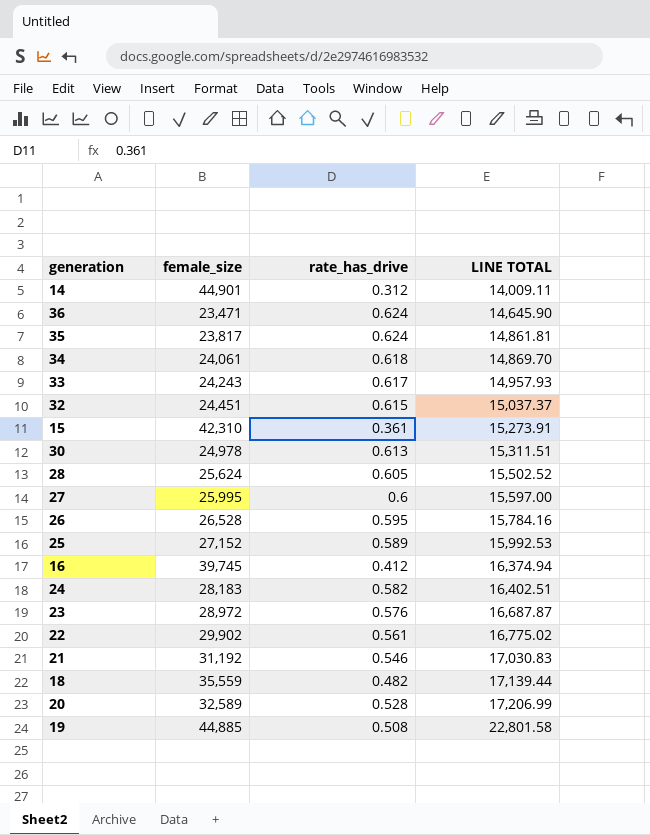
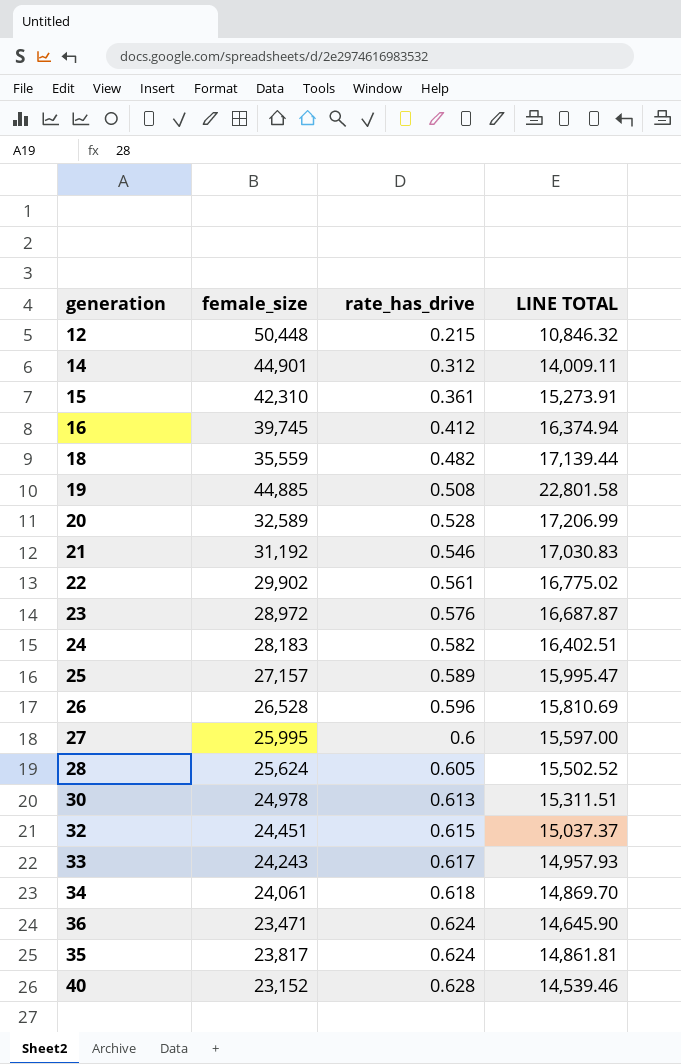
row order: LINE TOTAL ascending -> rate_has_drive ascending
row 12: none -> 50,448 | 0.215 | 10,846.32
25 | female_size: 27,152 -> 27,157
25 | LINE TOTAL: 15,992.53 -> 15,995.47
26 | rate_has_drive: 0.595 -> 0.596
26 | LINE TOTAL: 15,784.16 -> 15,810.69
row 40: none -> 23,152 | 0.628 | 14,539.46

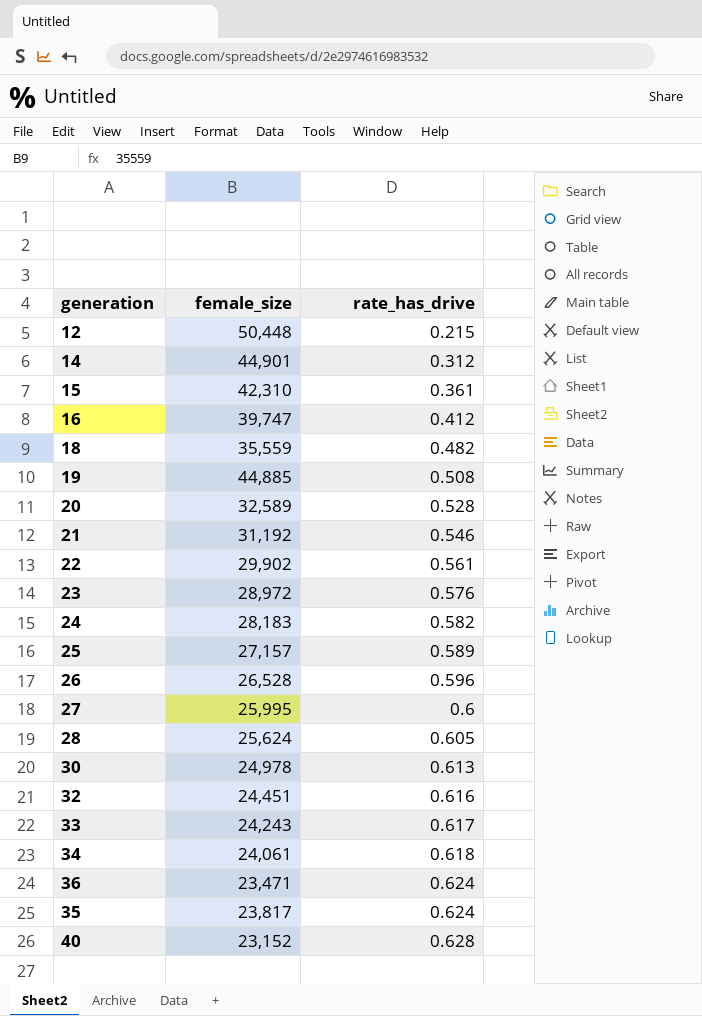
column LINE TOTAL | formula: [female_size] * [rate_has_drive] -> none
16 | female_size: 39,745 -> 39,747
32 | rate_has_drive: 0.615 -> 0.616

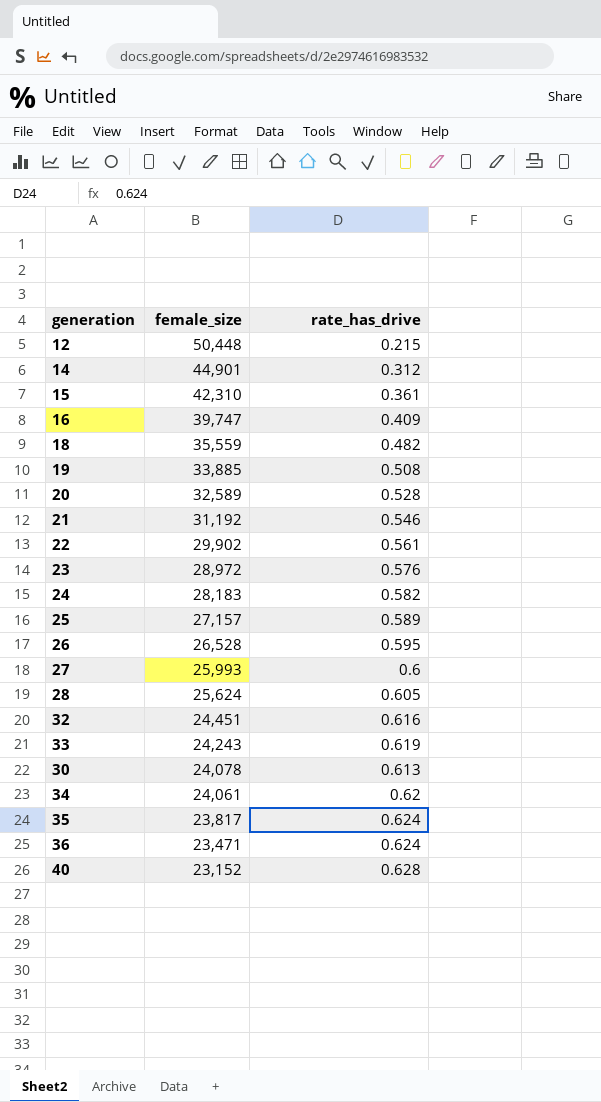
row order: rate_has_drive ascending -> female_size descending
16 | rate_has_drive: 0.412 -> 0.409
19 | female_size: 44,885 -> 33,885
26 | rate_has_drive: 0.596 -> 0.595
27 | female_size: 25,995 -> 25,993
33 | rate_has_drive: 0.617 -> 0.619
30 | female_size: 24,978 -> 24,078
34 | rate_has_drive: 0.618 -> 0.62

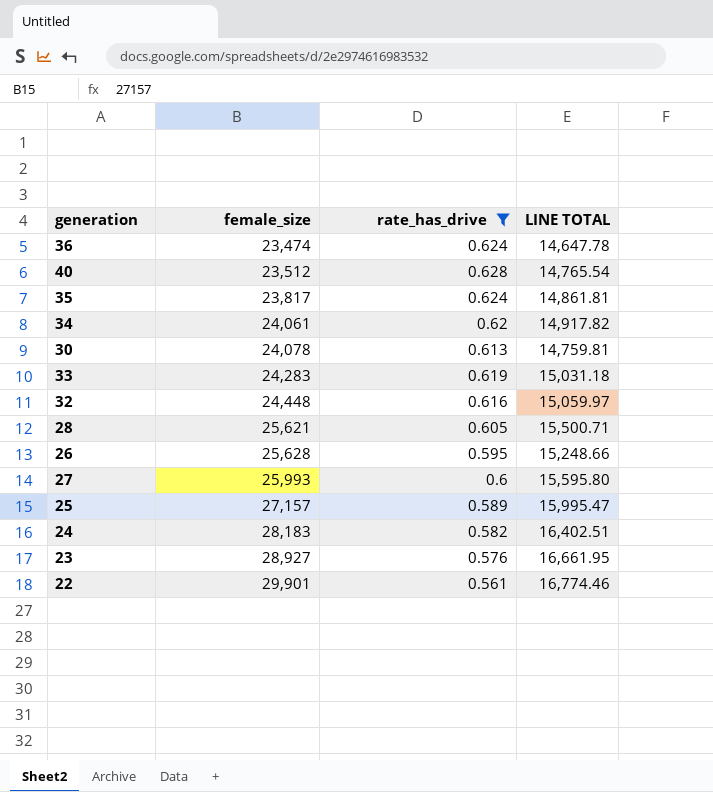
filter: none -> rate_has_drive >= 0.561
row order: female_size descending -> female_size ascending
column LINE TOTAL | formula: none -> [female_size] * [rate_has_drive]
36 | female_size: 23,471 -> 23,474
40 | female_size: 23,152 -> 23,512
33 | female_size: 24,243 -> 24,283
32 | female_size: 24,451 -> 24,448
28 | female_size: 25,624 -> 25,621
26 | female_size: 26,528 -> 25,628
23 | female_size: 28,972 -> 28,927
22 | female_size: 29,902 -> 29,901

